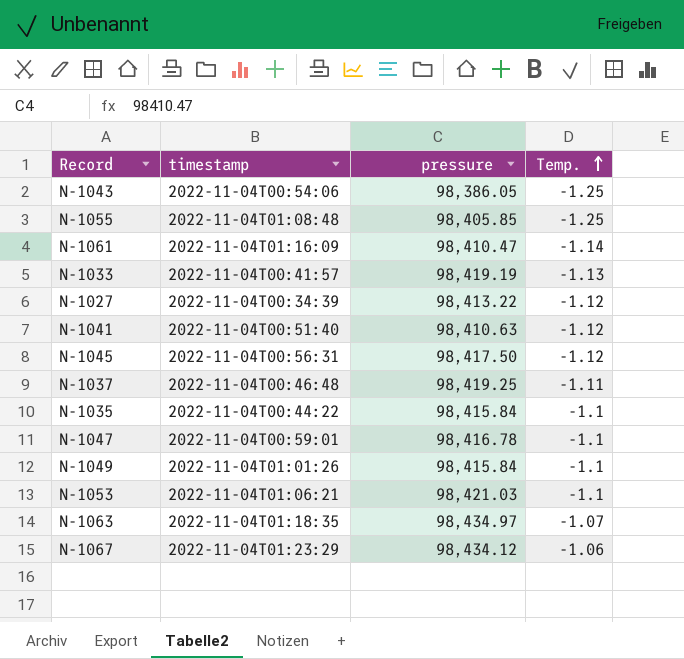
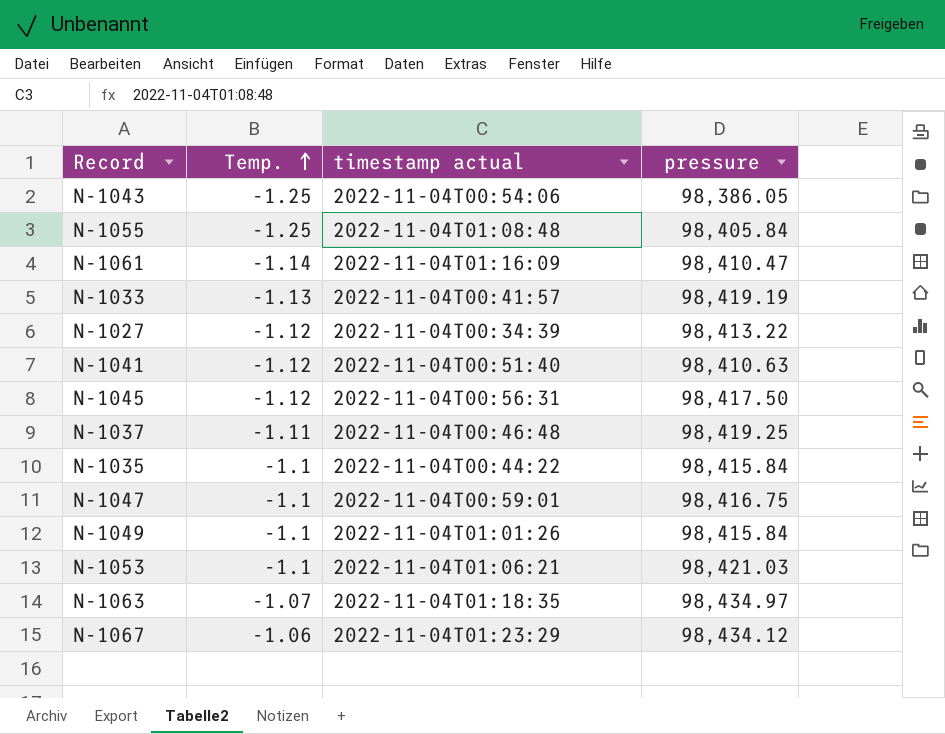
column Temp. | position: 4 -> 2
column name: timestamp -> timestamp actual
N-1055 | pressure: 98,405.85 -> 98,405.84
N-1047 | pressure: 98,416.78 -> 98,416.75

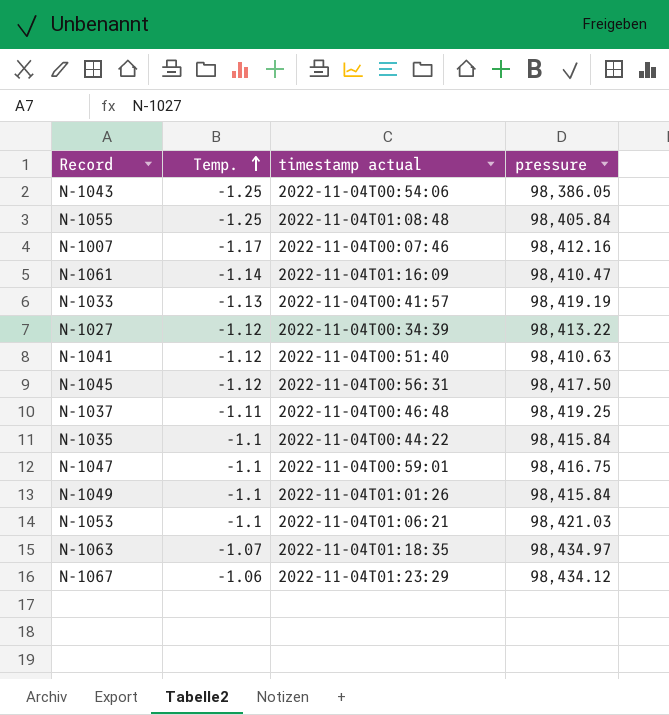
row N-1007: none -> -1.17 | 2022-11-04T00:07:46 | 98,412.16

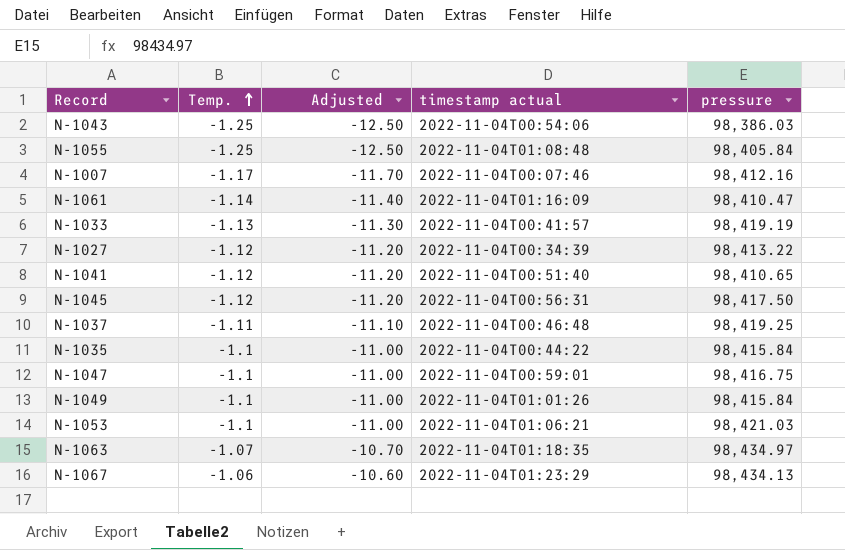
column Adjusted | formula: none -> [Temp.] * 10
N-1043 | pressure: 98,386.05 -> 98,386.03
N-1041 | pressure: 98,410.63 -> 98,410.65
N-1067 | pressure: 98,434.12 -> 98,434.13

